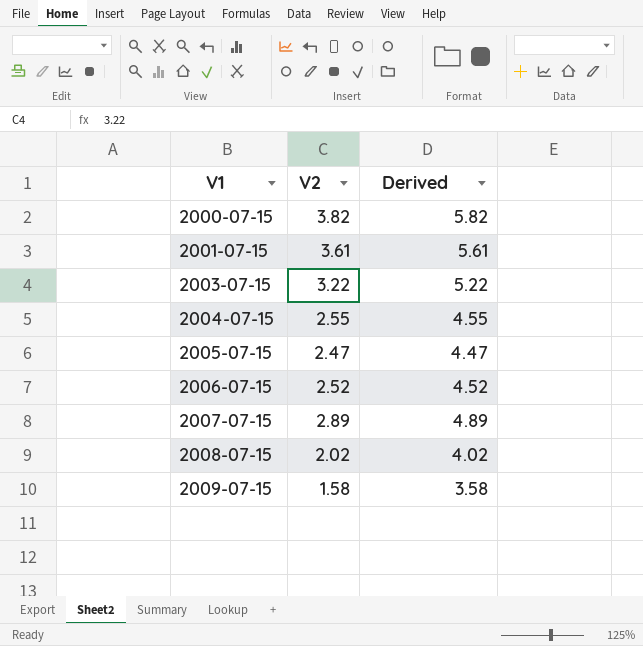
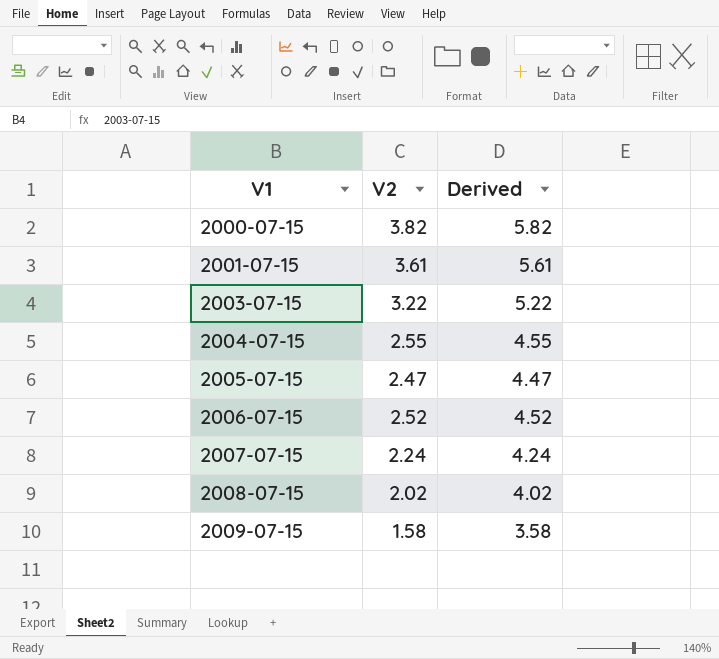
2007-07-15 | V2: 2.89 -> 2.24
2007-07-15 | Derived: 4.89 -> 4.24

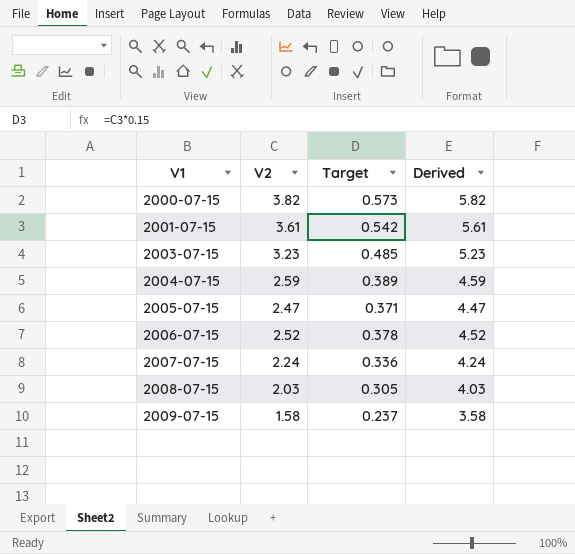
column Target | formula: none -> [V2] * 0.15
2003-07-15 | V2: 3.22 -> 3.23
2003-07-15 | Derived: 5.22 -> 5.23
2004-07-15 | V2: 2.55 -> 2.59
2004-07-15 | Derived: 4.55 -> 4.59
2008-07-15 | V2: 2.02 -> 2.03
2008-07-15 | Derived: 4.02 -> 4.03

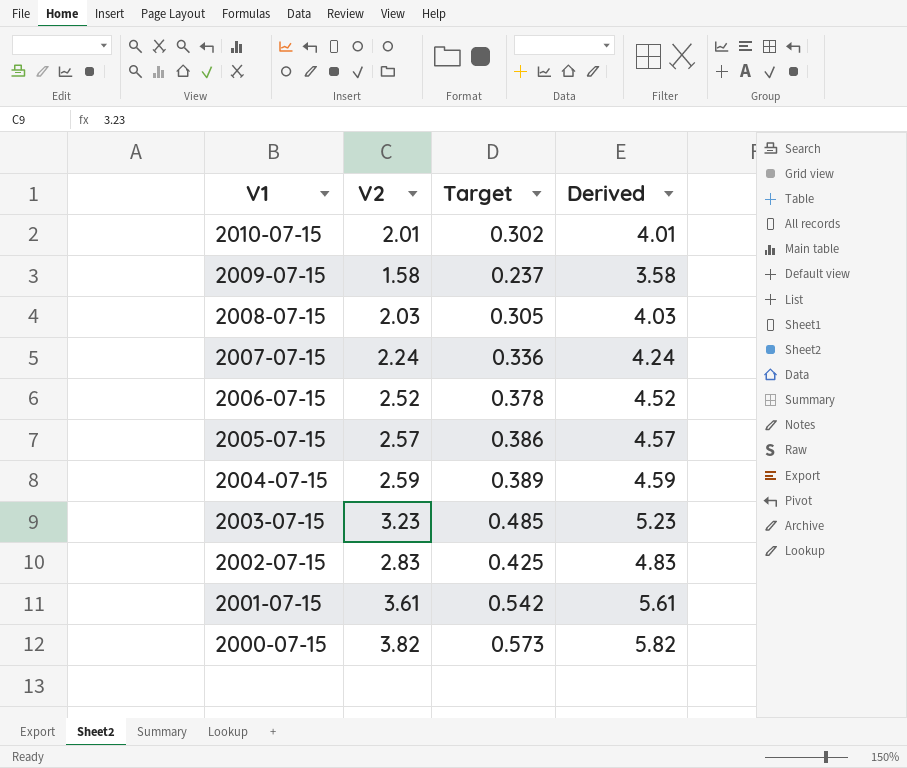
row order: V1 ascending -> V1 descending
row 2010-07-15: none -> 2.01 | 0.302 | 4.01
2005-07-15 | V2: 2.47 -> 2.57
2005-07-15 | Target: 0.371 -> 0.386
2005-07-15 | Derived: 4.47 -> 4.57
row 2002-07-15: none -> 2.83 | 0.425 | 4.83

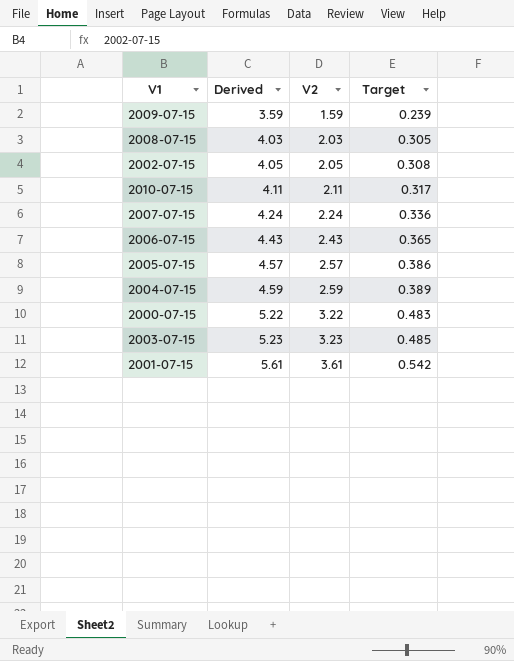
row order: V1 descending -> Derived ascending
column Derived | position: 4 -> 2
2009-07-15 | Derived: 3.58 -> 3.59
2009-07-15 | V2: 1.58 -> 1.59
2009-07-15 | Target: 0.237 -> 0.239
2002-07-15 | Derived: 4.83 -> 4.05
2002-07-15 | V2: 2.83 -> 2.05
2002-07-15 | Target: 0.425 -> 0.308
2010-07-15 | Derived: 4.01 -> 4.11
2010-07-15 | V2: 2.01 -> 2.11
2010-07-15 | Target: 0.302 -> 0.317
2006-07-15 | Derived: 4.52 -> 4.43
2006-07-15 | V2: 2.52 -> 2.43
2006-07-15 | Target: 0.378 -> 0.365
2000-07-15 | Derived: 5.82 -> 5.22
2000-07-15 | V2: 3.82 -> 3.22
2000-07-15 | Target: 0.573 -> 0.483

